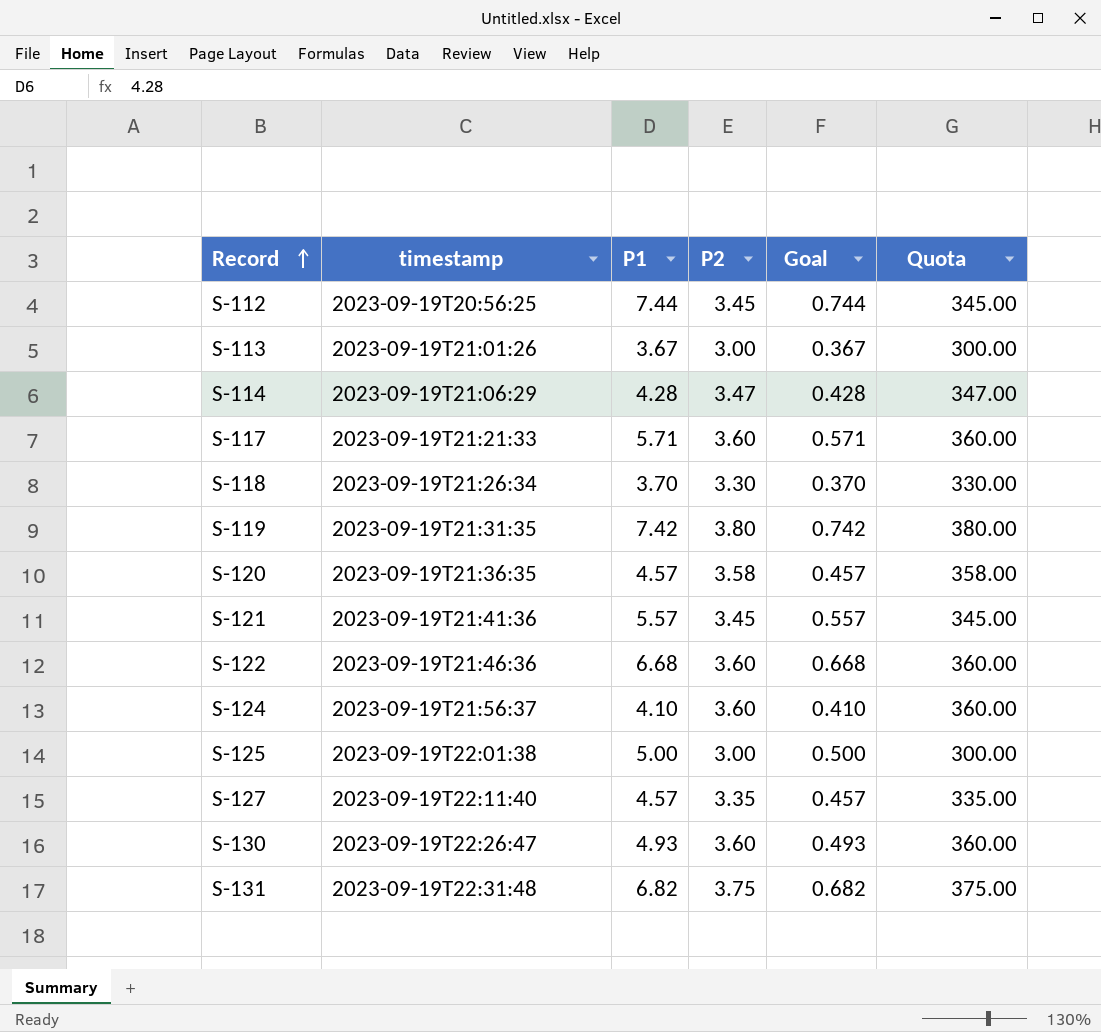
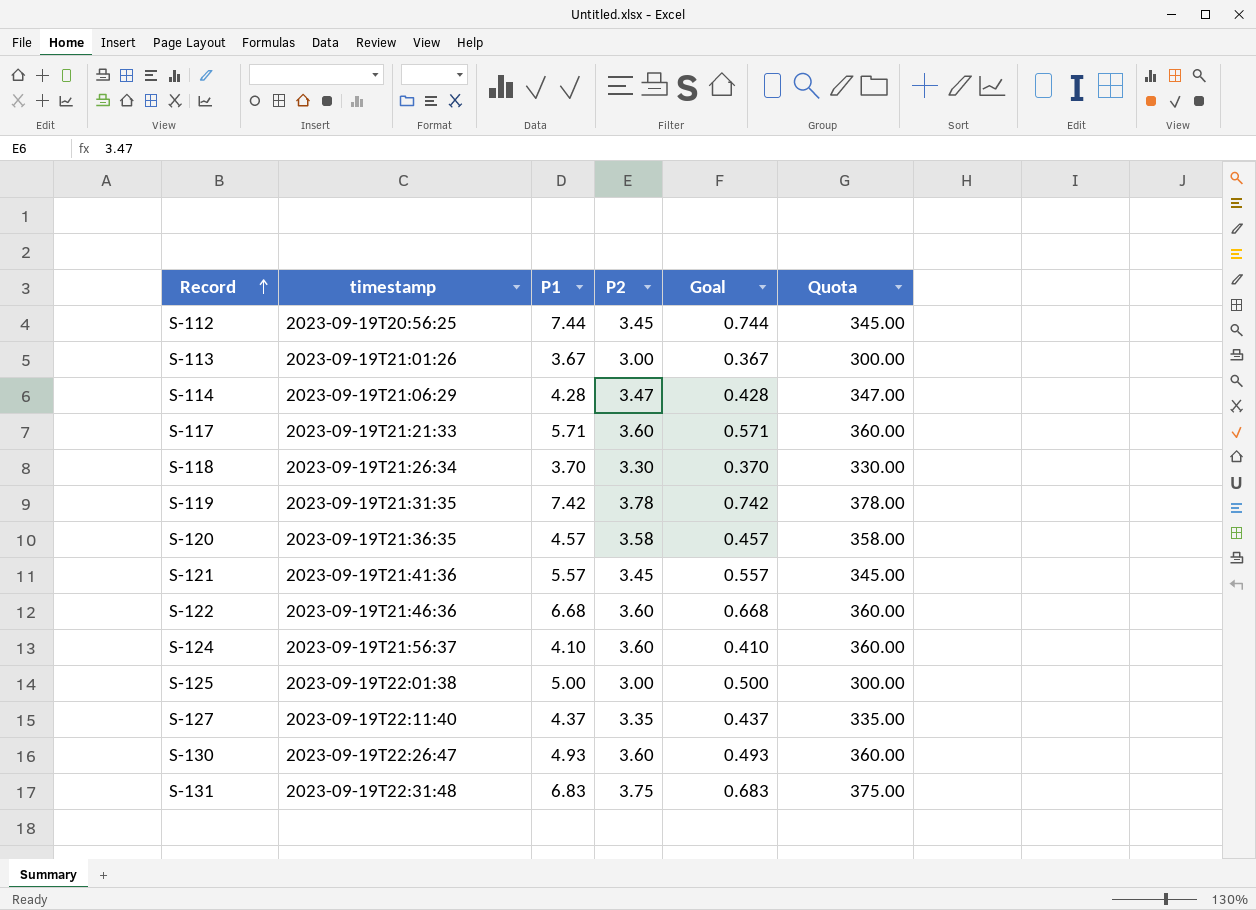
S-119 | P2: 3.80 -> 3.78
S-119 | Quota: 380.00 -> 378.00
S-127 | P1: 4.57 -> 4.37
S-127 | Goal: 0.457 -> 0.437
S-131 | P1: 6.82 -> 6.83
S-131 | Goal: 0.682 -> 0.683

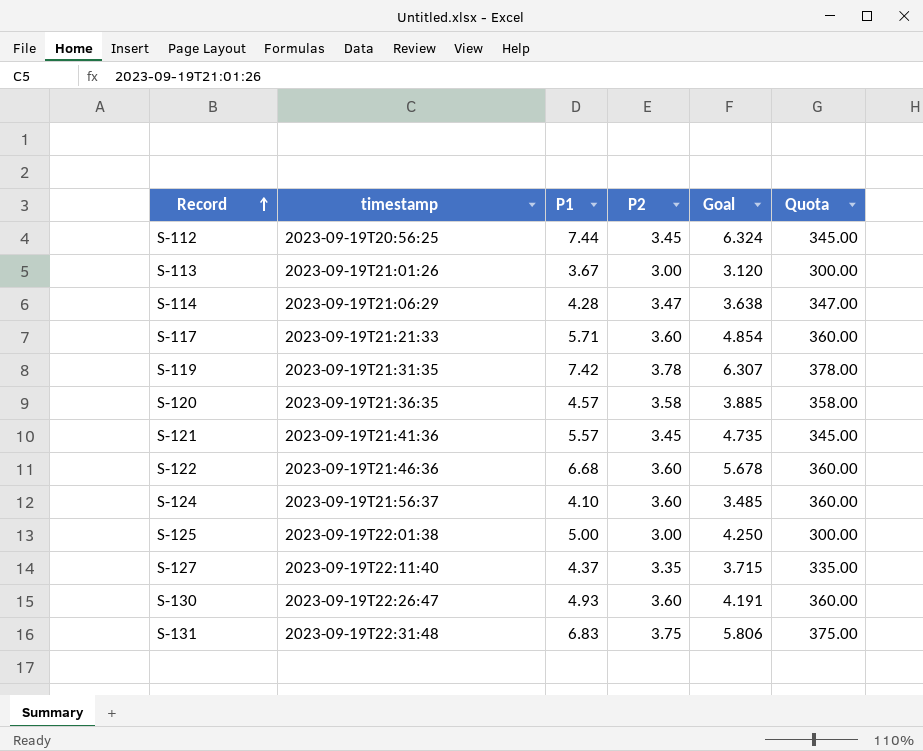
column Goal | formula: [P1] * 0.1 -> [P1] * 0.85
row S-118: 2023-09-19T21:26:34 | 3.70 | 3.30 | 0.370 | 330.00 -> none

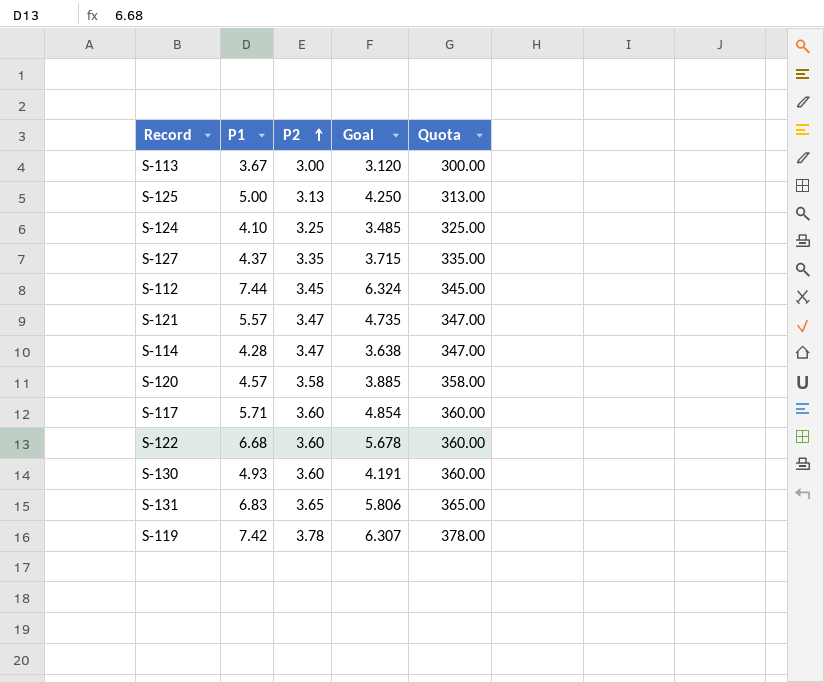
row order: Record ascending -> P2 ascending
column timestamp | position: 2 -> none
S-125 | P2: 3.00 -> 3.13
S-125 | Quota: 300.00 -> 313.00
S-124 | P2: 3.60 -> 3.25
S-124 | Quota: 360.00 -> 325.00
S-121 | P2: 3.45 -> 3.47
S-121 | Quota: 345.00 -> 347.00
S-131 | P2: 3.75 -> 3.65
S-131 | Quota: 375.00 -> 365.00

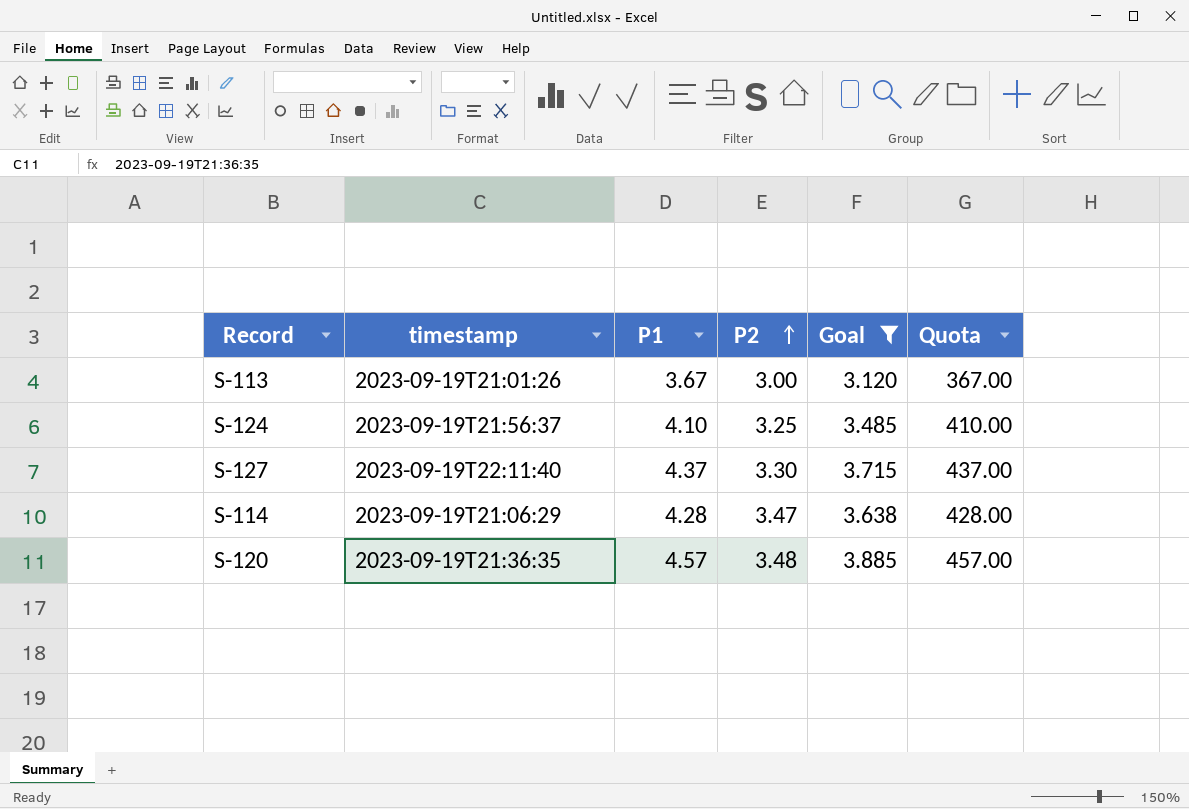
filter: none -> Goal <= 3.885
column timestamp | position: none -> 2
column Quota | formula: [P2] * 100 -> [P1] * 100
S-127 | P2: 3.35 -> 3.30
S-120 | P2: 3.58 -> 3.48

